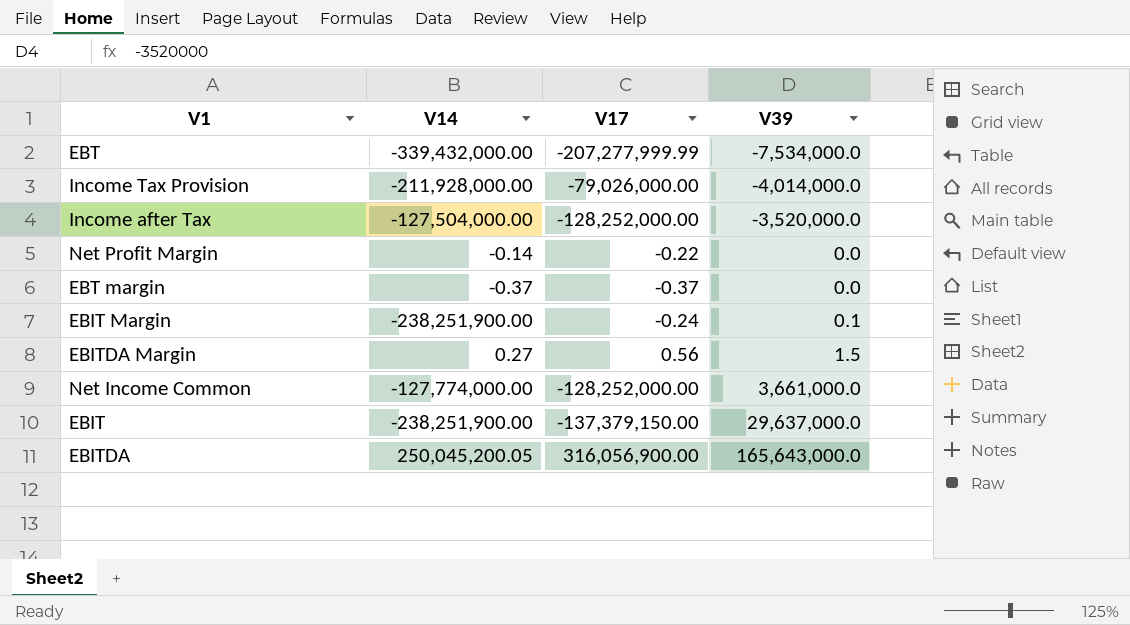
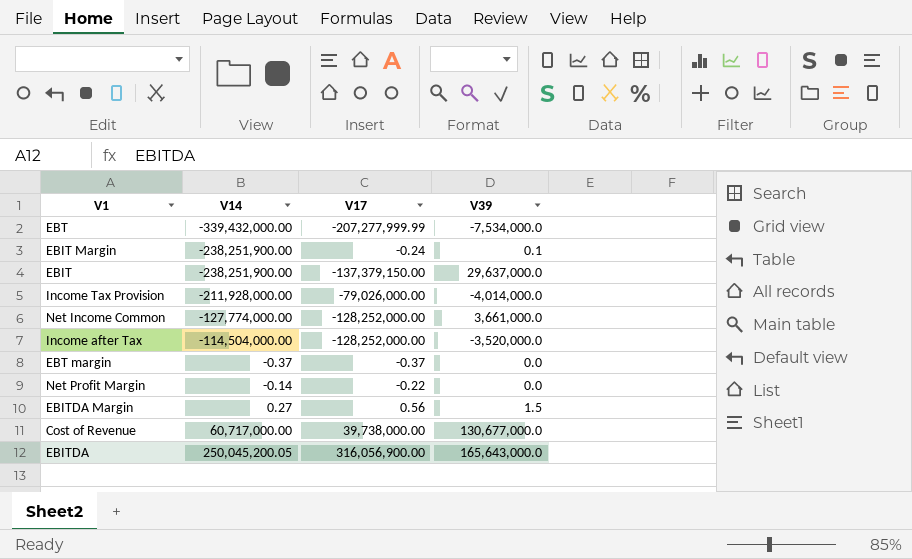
row order: V39 ascending -> V14 ascending
Income after Tax | V14: -127,504,000.00 -> -114,504,000.00
row Cost of Revenue: none -> 60,717,000.00 | 39,738,000.00 | 130,677,000.0

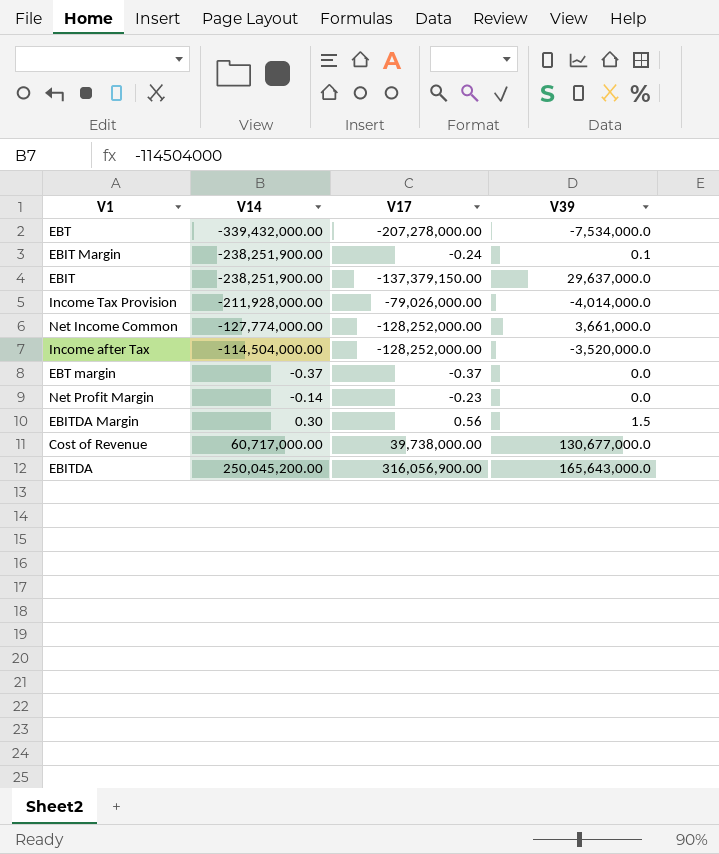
EBT | V17: -207,277,999.99 -> -207,278,000.00
Net Profit Margin | V17: -0.22 -> -0.23
EBITDA Margin | V14: 0.27 -> 0.30
EBITDA | V14: 250,045,200.05 -> 250,045,200.00

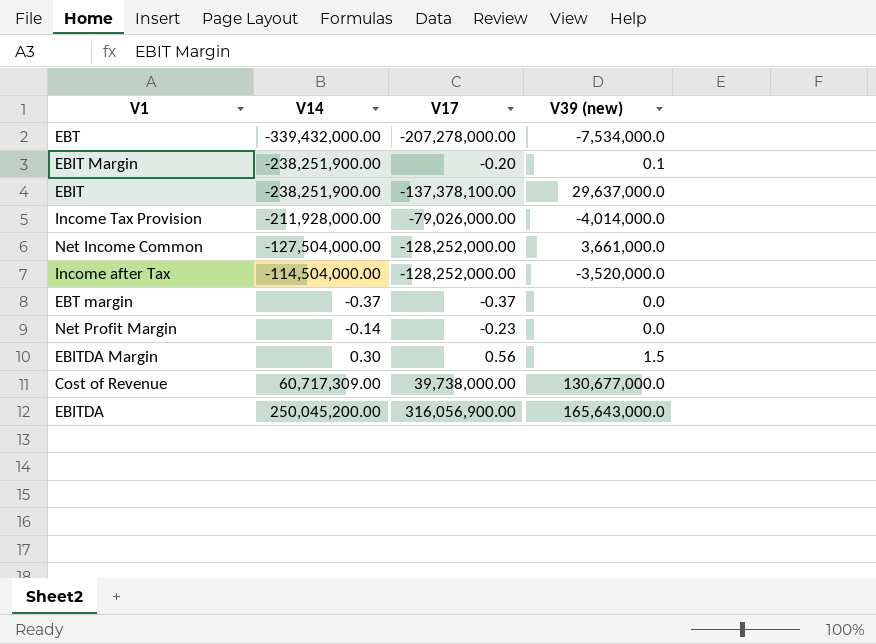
column name: V39 -> V39 (new)
EBIT Margin | V17: -0.24 -> -0.20
EBIT | V17: -137,379,150.00 -> -137,378,100.00
Net Income Common | V14: -127,774,000.00 -> -127,504,000.00
Cost of Revenue | V14: 60,717,000.00 -> 60,717,309.00

